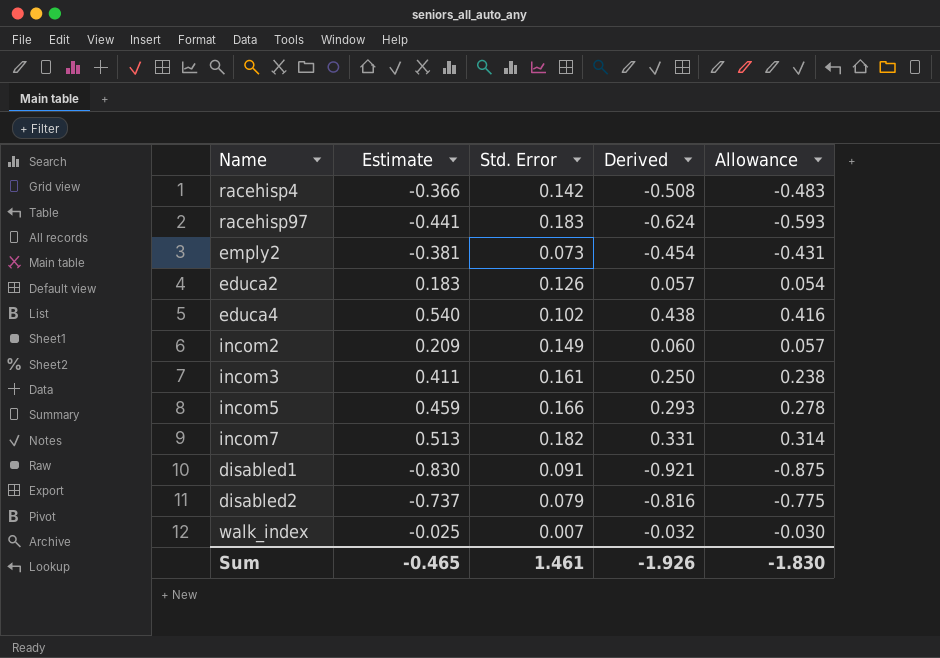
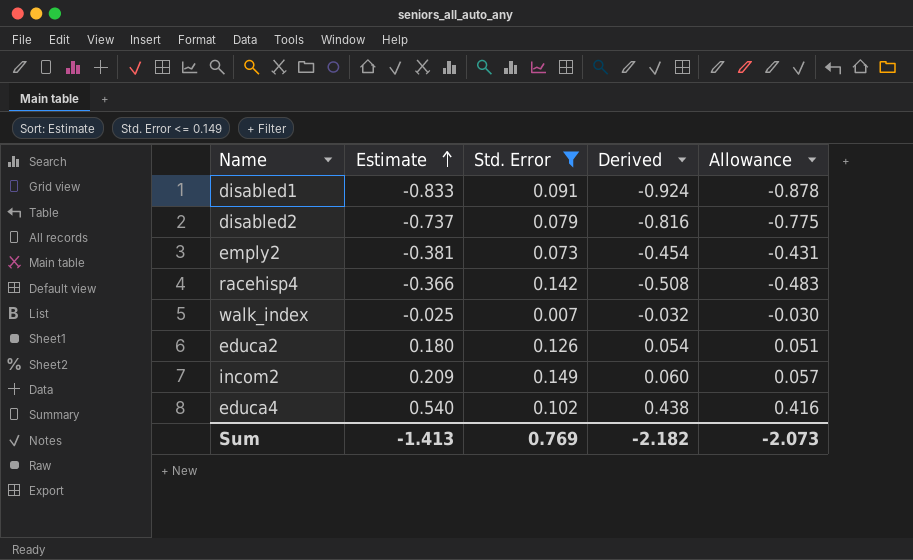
filter: none -> Std. Error <= 0.149
row order: none -> Estimate ascending
disabled1 | Estimate: -0.830 -> -0.833
disabled1 | Derived: -0.921 -> -0.924
disabled1 | Allowance: -0.875 -> -0.878
educa2 | Estimate: 0.183 -> 0.180
educa2 | Derived: 0.057 -> 0.054
educa2 | Allowance: 0.054 -> 0.051
Sum | Estimate: -0.465 -> -1.413
Sum | Std. Error: 1.461 -> 0.769
Sum | Derived: -1.926 -> -2.182
Sum | Allowance: -1.830 -> -2.073

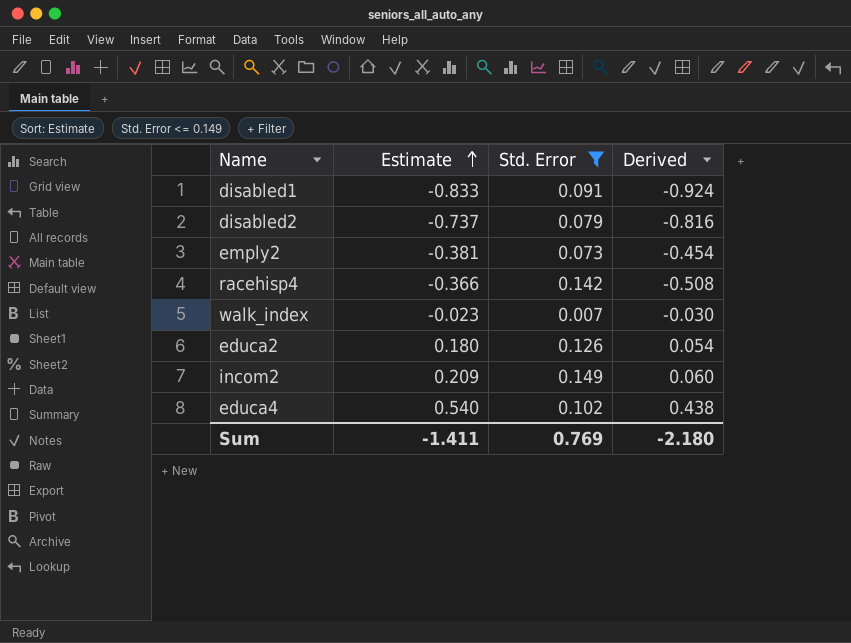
column Allowance | formula: [Derived] * 0.95 -> none
walk_index | Estimate: -0.025 -> -0.023
walk_index | Derived: -0.032 -> -0.030
Sum | Estimate: -1.413 -> -1.411
Sum | Derived: -2.182 -> -2.180

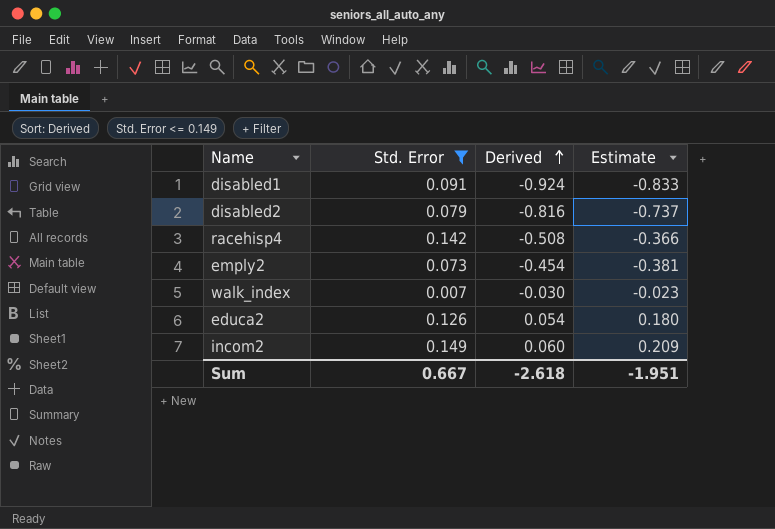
row order: Estimate ascending -> Derived ascending
column Estimate | position: 2 -> 4
row educa4: 0.540 | 0.102 | 0.438 -> none
Sum | Std. Error: 0.769 -> 0.667
Sum | Derived: -2.180 -> -2.618
Sum | Estimate: -1.411 -> -1.951

